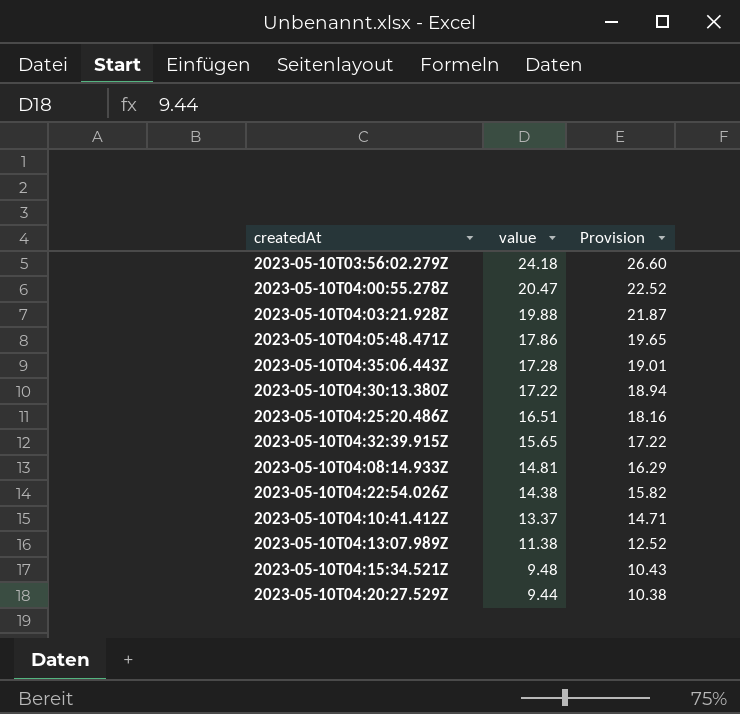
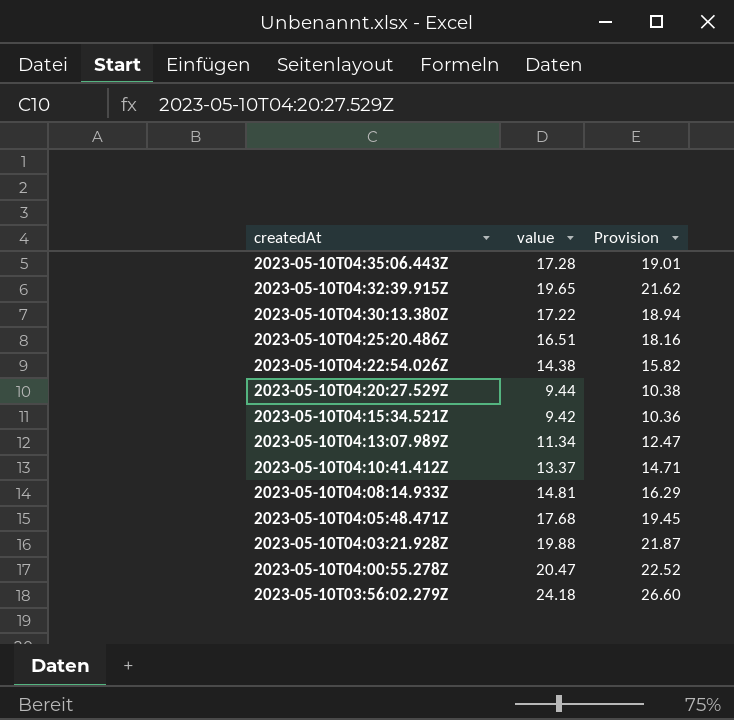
row order: value descending -> createdAt descending
2023-05-10T04:32:39.915Z | value: 15.65 -> 19.65
2023-05-10T04:32:39.915Z | Provision: 17.22 -> 21.62
2023-05-10T04:15:34.521Z | value: 9.48 -> 9.42
2023-05-10T04:15:34.521Z | Provision: 10.43 -> 10.36
2023-05-10T04:13:07.989Z | value: 11.38 -> 11.34
2023-05-10T04:13:07.989Z | Provision: 12.52 -> 12.47
2023-05-10T04:05:48.471Z | value: 17.86 -> 17.68
2023-05-10T04:05:48.471Z | Provision: 19.65 -> 19.45

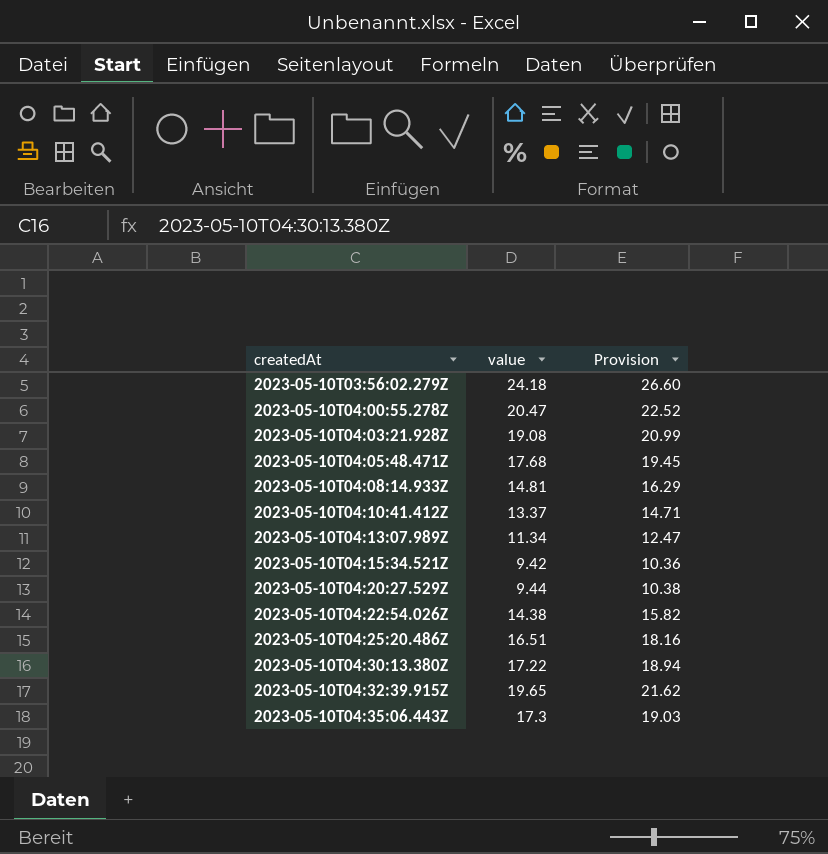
row order: createdAt descending -> createdAt ascending
2023-05-10T04:03:21.928Z | value: 19.88 -> 19.08
2023-05-10T04:03:21.928Z | Provision: 21.87 -> 20.99
2023-05-10T04:35:06.443Z | value: 17.28 -> 17.3
2023-05-10T04:35:06.443Z | Provision: 19.01 -> 19.03

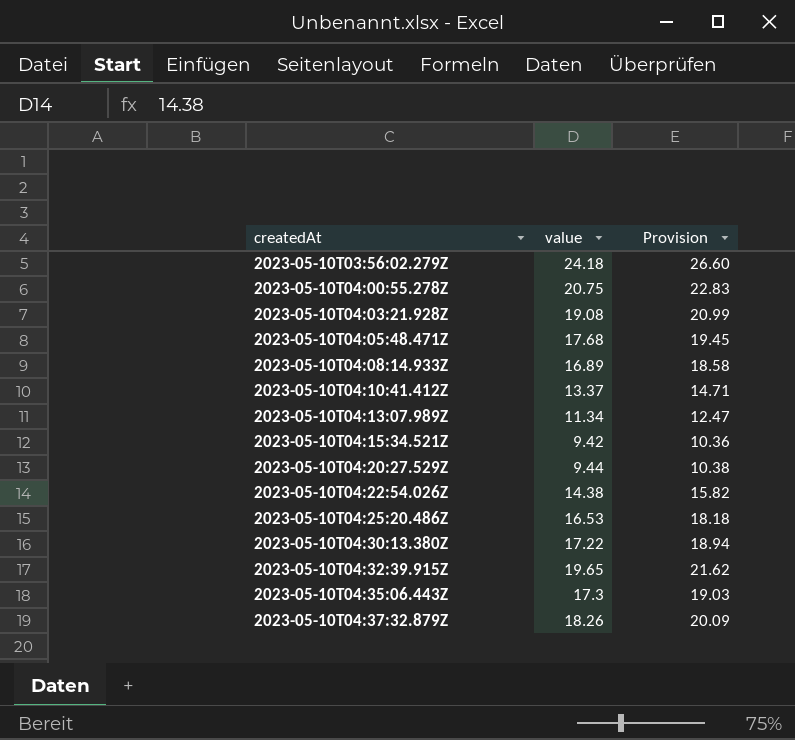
2023-05-10T04:00:55.278Z | value: 20.47 -> 20.75
2023-05-10T04:00:55.278Z | Provision: 22.52 -> 22.83
2023-05-10T04:08:14.933Z | value: 14.81 -> 16.89
2023-05-10T04:08:14.933Z | Provision: 16.29 -> 18.58
2023-05-10T04:25:20.486Z | value: 16.51 -> 16.53
2023-05-10T04:25:20.486Z | Provision: 18.16 -> 18.18
row 2023-05-10T04:37:32.879Z: none -> 18.26 | 20.09

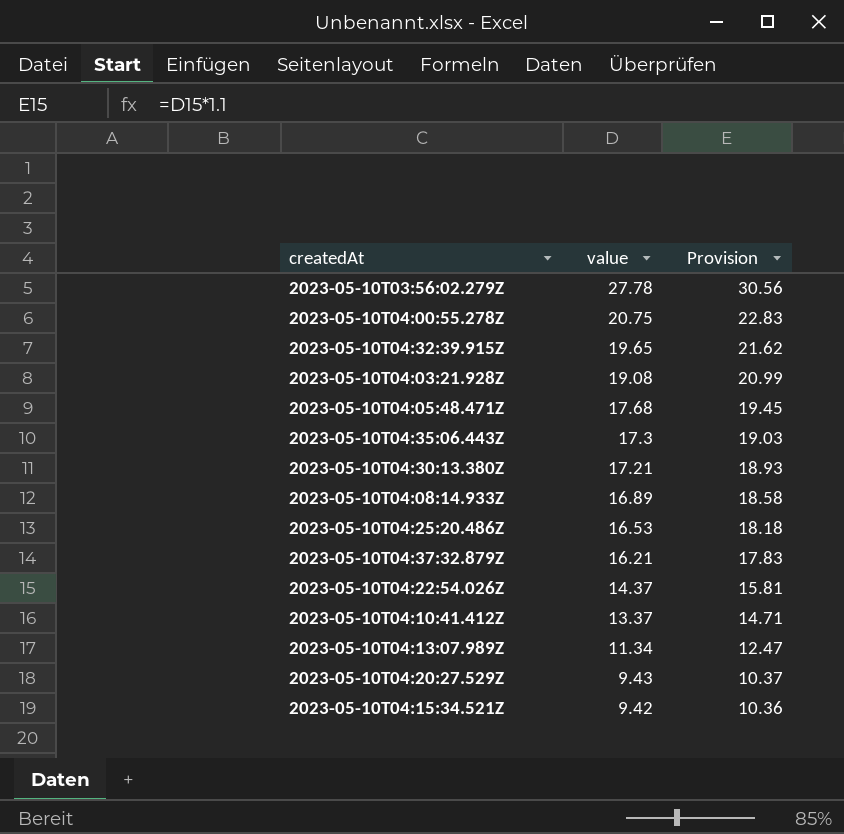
row order: createdAt ascending -> value descending
2023-05-10T03:56:02.279Z | value: 24.18 -> 27.78
2023-05-10T03:56:02.279Z | Provision: 26.60 -> 30.56
2023-05-10T04:30:13.380Z | value: 17.22 -> 17.21
2023-05-10T04:30:13.380Z | Provision: 18.94 -> 18.93
2023-05-10T04:37:32.879Z | value: 18.26 -> 16.21
2023-05-10T04:37:32.879Z | Provision: 20.09 -> 17.83
2023-05-10T04:22:54.026Z | value: 14.38 -> 14.37
2023-05-10T04:22:54.026Z | Provision: 15.82 -> 15.81
2023-05-10T04:20:27.529Z | value: 9.44 -> 9.43
2023-05-10T04:20:27.529Z | Provision: 10.38 -> 10.37

